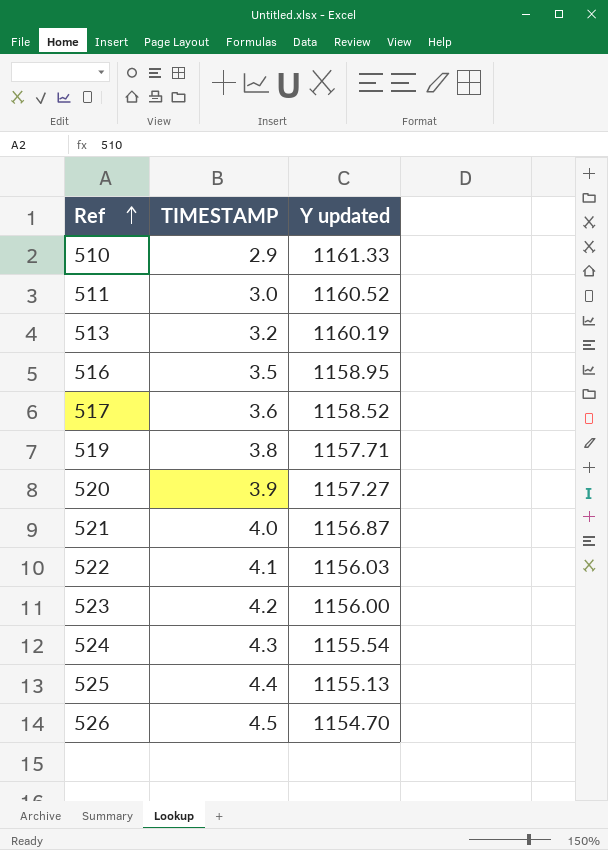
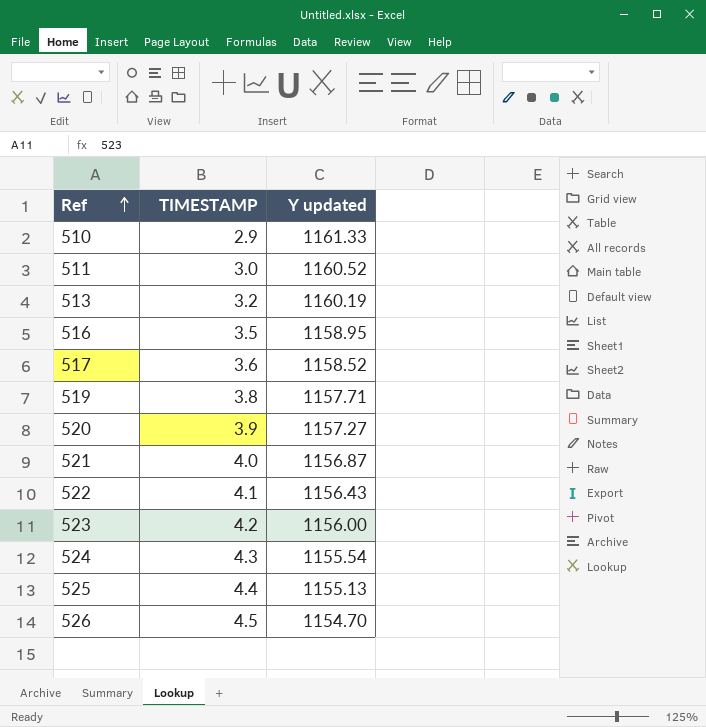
522 | Y updated: 1156.03 -> 1156.43

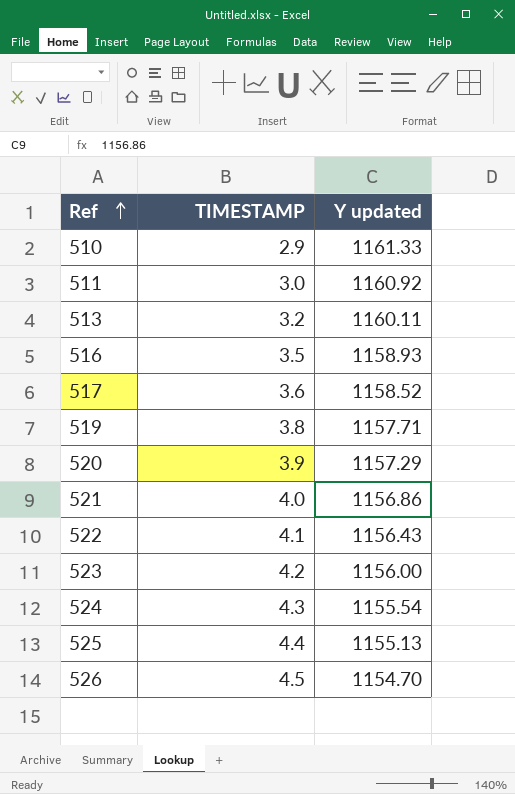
511 | Y updated: 1160.52 -> 1160.92
513 | Y updated: 1160.19 -> 1160.11
516 | Y updated: 1158.95 -> 1158.93
520 | Y updated: 1157.27 -> 1157.29
521 | Y updated: 1156.87 -> 1156.86

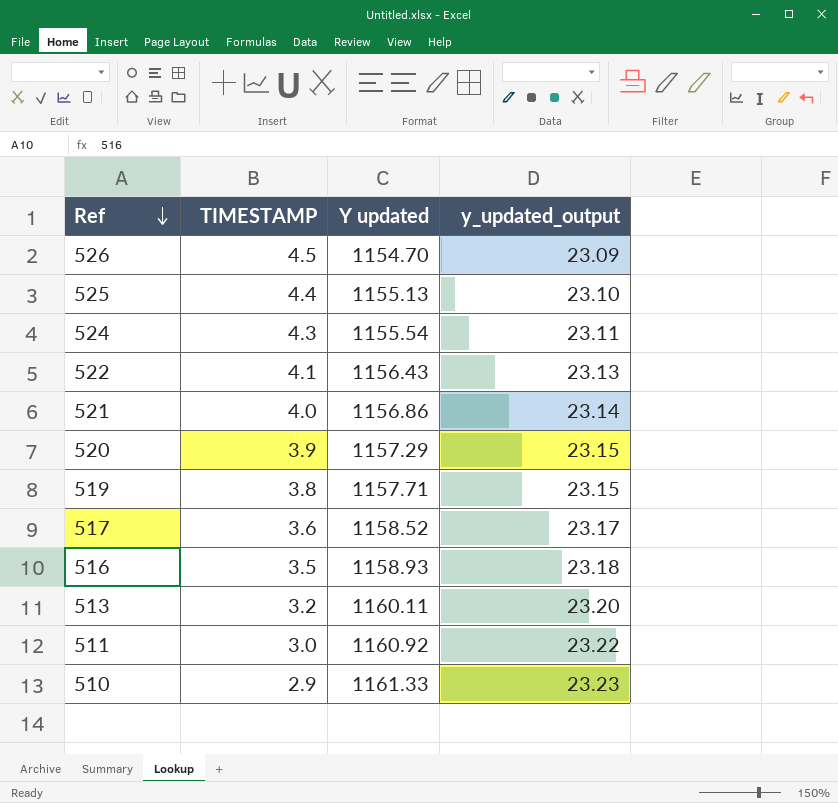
row order: Ref ascending -> Ref descending
column y_updated_output | formula: none -> [Y updated] * 0.02
row 523: 4.2 | 1156.00 -> none

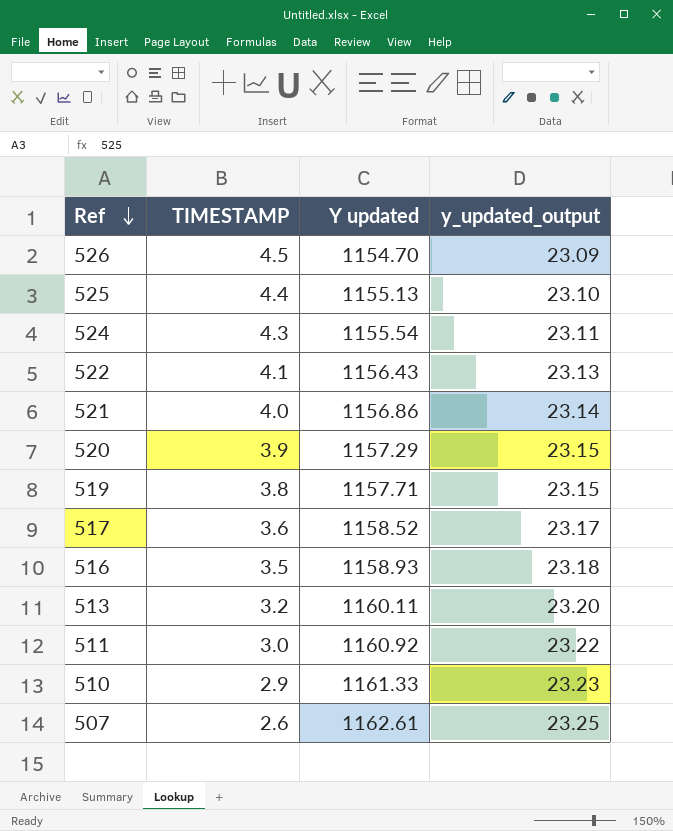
row 507: none -> 2.6 | 1162.61 | 23.25

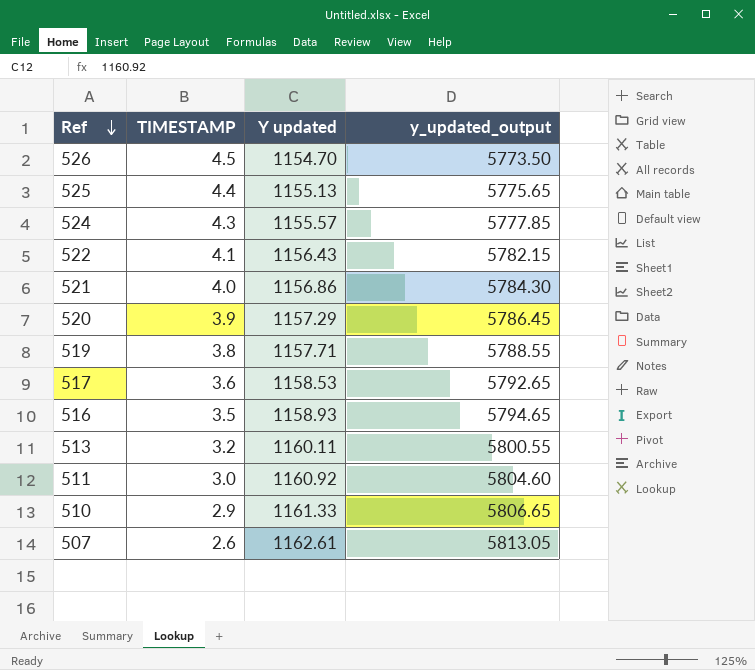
column y_updated_output | formula: [Y updated] * 0.02 -> [Y updated] * 5
524 | Y updated: 1155.54 -> 1155.57
517 | Y updated: 1158.52 -> 1158.53

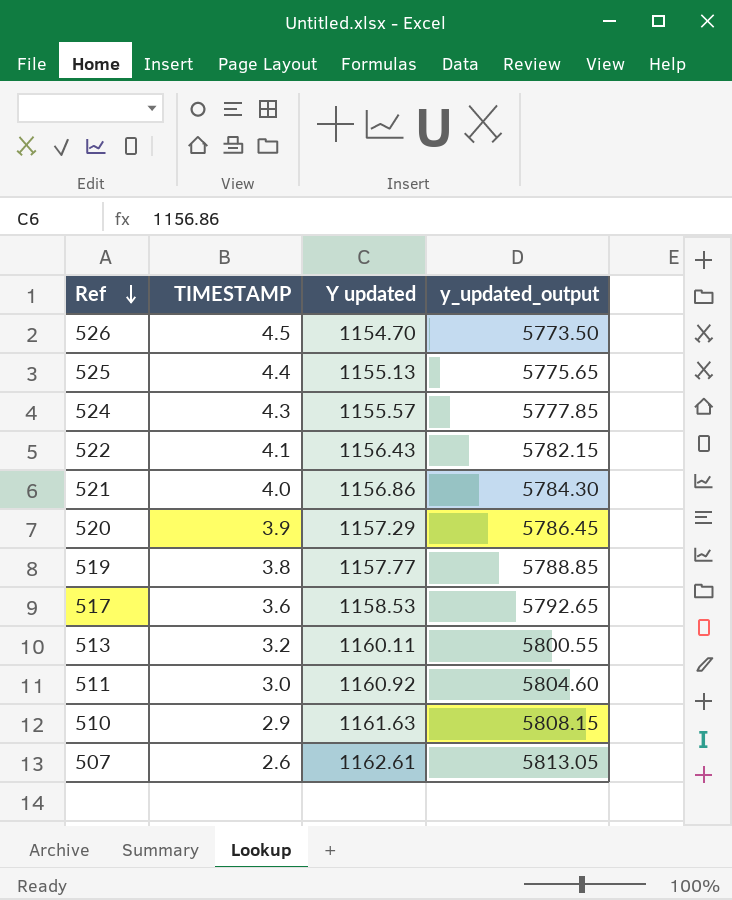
row 516: 3.5 | 1158.93 | 5794.65 -> none
519 | Y updated: 1157.71 -> 1157.77
519 | y_updated_output: 5788.55 -> 5788.85
510 | Y updated: 1161.33 -> 1161.63
510 | y_updated_output: 5806.65 -> 5808.15

